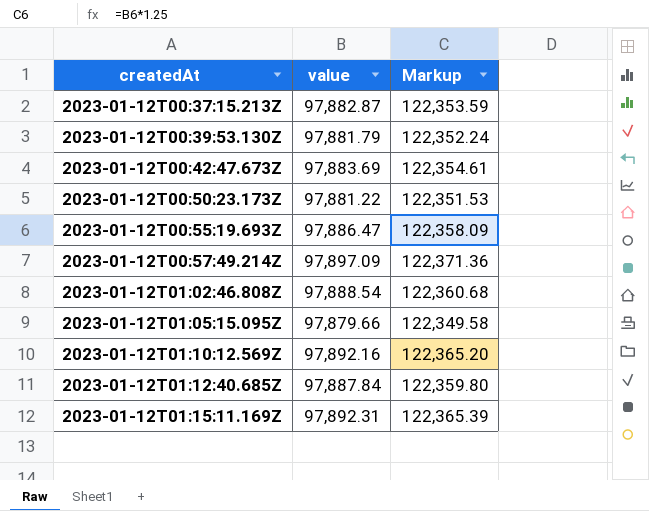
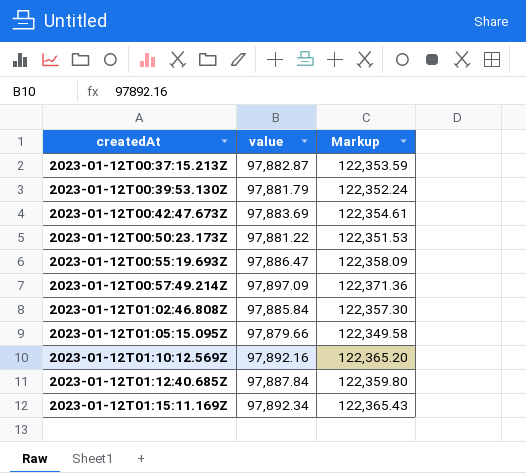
2023-01-12T01:02:46.808Z | value: 97,888.54 -> 97,885.84
2023-01-12T01:02:46.808Z | Markup: 122,360.68 -> 122,357.30
2023-01-12T01:15:11.169Z | value: 97,892.31 -> 97,892.34
2023-01-12T01:15:11.169Z | Markup: 122,365.39 -> 122,365.43

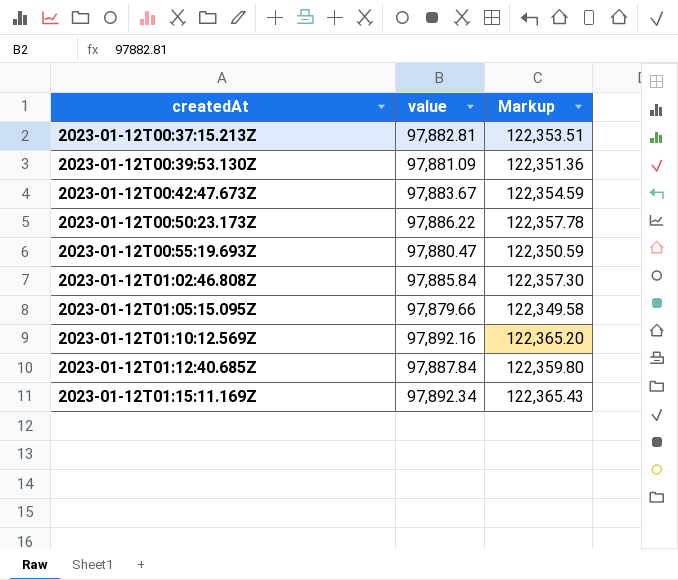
row 2023-01-12T00:57:49.214Z: 97,897.09 | 122,371.36 -> none
2023-01-12T00:37:15.213Z | value: 97,882.87 -> 97,882.81
2023-01-12T00:37:15.213Z | Markup: 122,353.59 -> 122,353.51
2023-01-12T00:39:53.130Z | value: 97,881.79 -> 97,881.09
2023-01-12T00:39:53.130Z | Markup: 122,352.24 -> 122,351.36
2023-01-12T00:42:47.673Z | value: 97,883.69 -> 97,883.67
2023-01-12T00:42:47.673Z | Markup: 122,354.61 -> 122,354.59
2023-01-12T00:50:23.173Z | value: 97,881.22 -> 97,886.22
2023-01-12T00:50:23.173Z | Markup: 122,351.53 -> 122,357.78
2023-01-12T00:55:19.693Z | value: 97,886.47 -> 97,880.47
2023-01-12T00:55:19.693Z | Markup: 122,358.09 -> 122,350.59

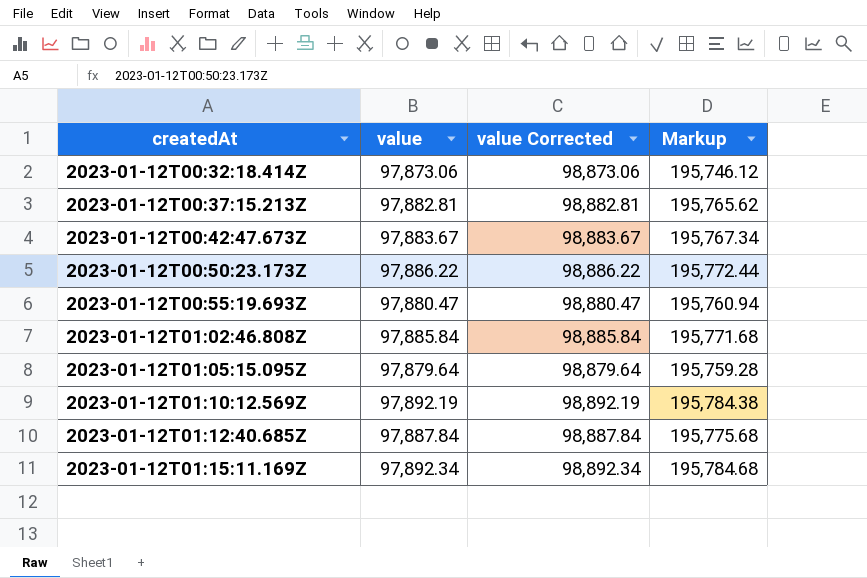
column value Corrected | formula: none -> [value] + 1000
column Markup | formula: [value] * 1.25 -> [value] * 2
row 2023-01-12T00:39:53.130Z: 97,881.09 | 122,351.36 -> none
row 2023-01-12T00:32:18.414Z: none -> 97,873.06 | 98,873.06 | 195,746.12
2023-01-12T01:05:15.095Z | value: 97,879.66 -> 97,879.64
2023-01-12T01:10:12.569Z | value: 97,892.16 -> 97,892.19

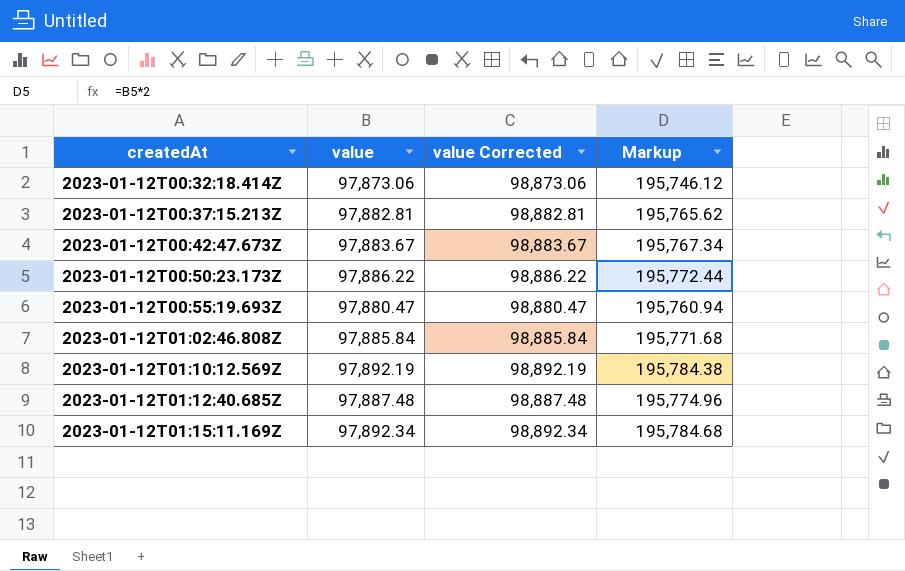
row 2023-01-12T01:05:15.095Z: 97,879.64 | 98,879.64 | 195,759.28 -> none
2023-01-12T01:12:40.685Z | value: 97,887.84 -> 97,887.48
2023-01-12T01:12:40.685Z | value Corrected: 98,887.84 -> 98,887.48
2023-01-12T01:12:40.685Z | Markup: 195,775.68 -> 195,774.96

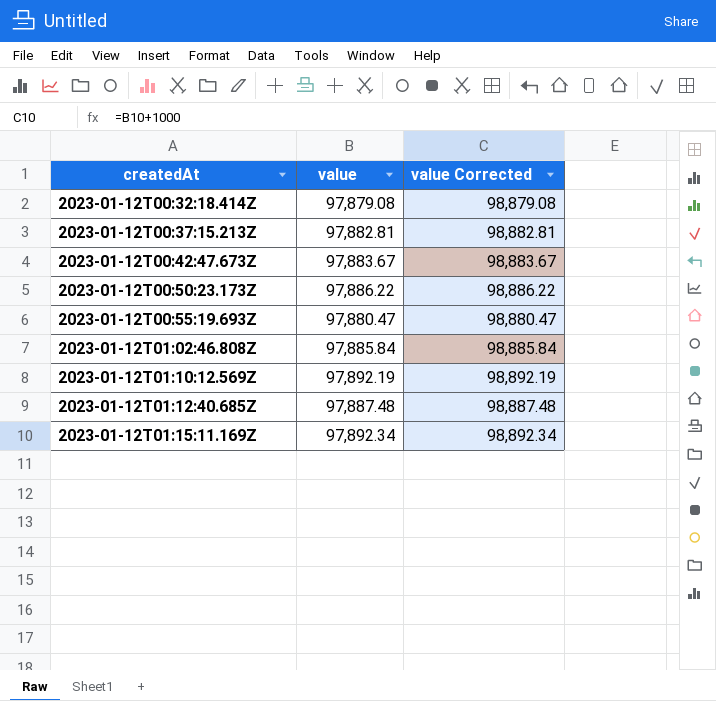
column Markup | formula: [value] * 2 -> none
2023-01-12T00:32:18.414Z | value: 97,873.06 -> 97,879.08
2023-01-12T00:32:18.414Z | value Corrected: 98,873.06 -> 98,879.08

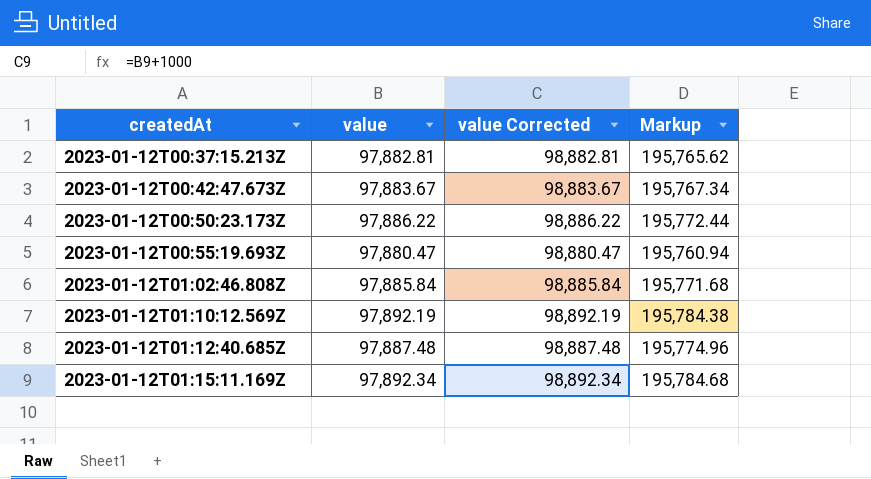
column Markup | formula: none -> [value] * 2
row 2023-01-12T00:32:18.414Z: 97,879.08 | 98,879.08 -> none

